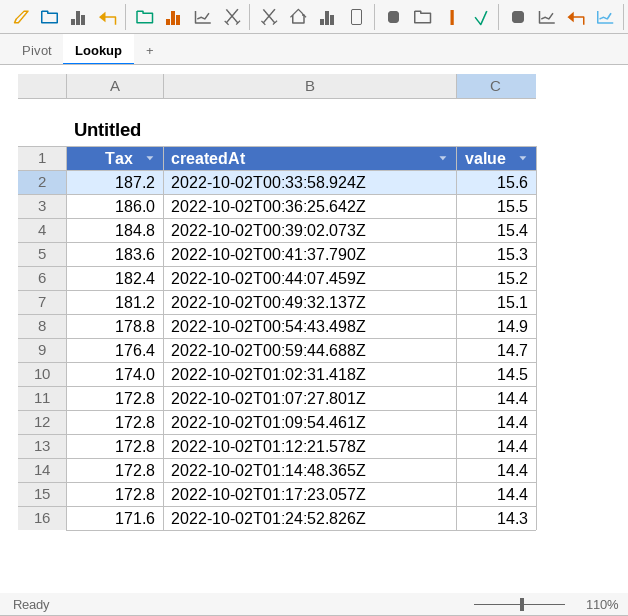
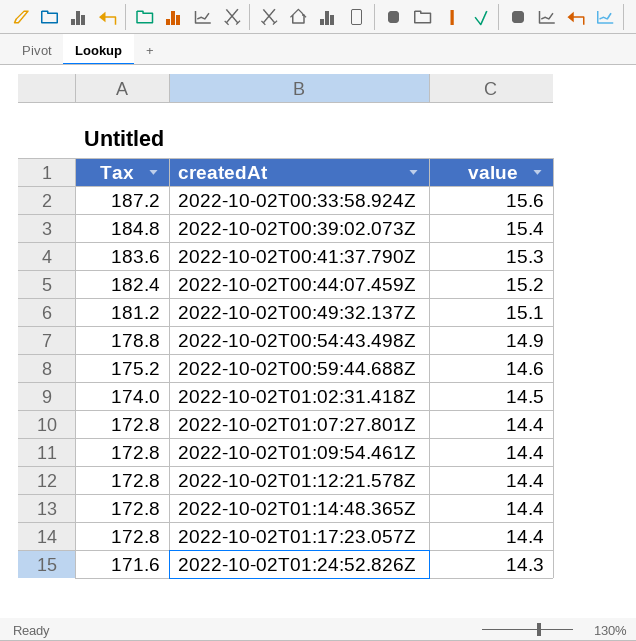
row 2022-10-02T00:36:25.642Z: 186.0 | 15.5 -> none
2022-10-02T00:59:44.688Z | Tax: 176.4 -> 175.2
2022-10-02T00:59:44.688Z | value: 14.7 -> 14.6

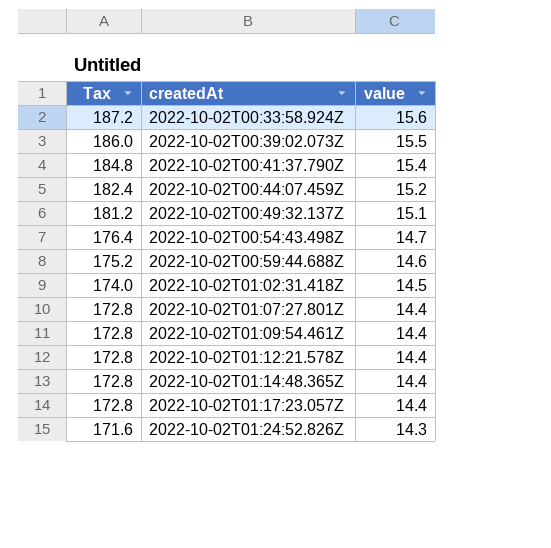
2022-10-02T00:39:02.073Z | Tax: 184.8 -> 186.0
2022-10-02T00:39:02.073Z | value: 15.4 -> 15.5
2022-10-02T00:41:37.790Z | Tax: 183.6 -> 184.8
2022-10-02T00:41:37.790Z | value: 15.3 -> 15.4
2022-10-02T00:54:43.498Z | Tax: 178.8 -> 176.4
2022-10-02T00:54:43.498Z | value: 14.9 -> 14.7

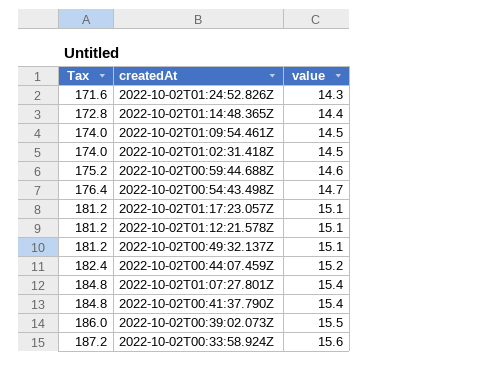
row order: Tax descending -> Tax ascending
2022-10-02T01:09:54.461Z | Tax: 172.8 -> 174.0
2022-10-02T01:09:54.461Z | value: 14.4 -> 14.5
2022-10-02T01:17:23.057Z | Tax: 172.8 -> 181.2
2022-10-02T01:17:23.057Z | value: 14.4 -> 15.1
2022-10-02T01:12:21.578Z | Tax: 172.8 -> 181.2
2022-10-02T01:12:21.578Z | value: 14.4 -> 15.1
2022-10-02T01:07:27.801Z | Tax: 172.8 -> 184.8
2022-10-02T01:07:27.801Z | value: 14.4 -> 15.4

